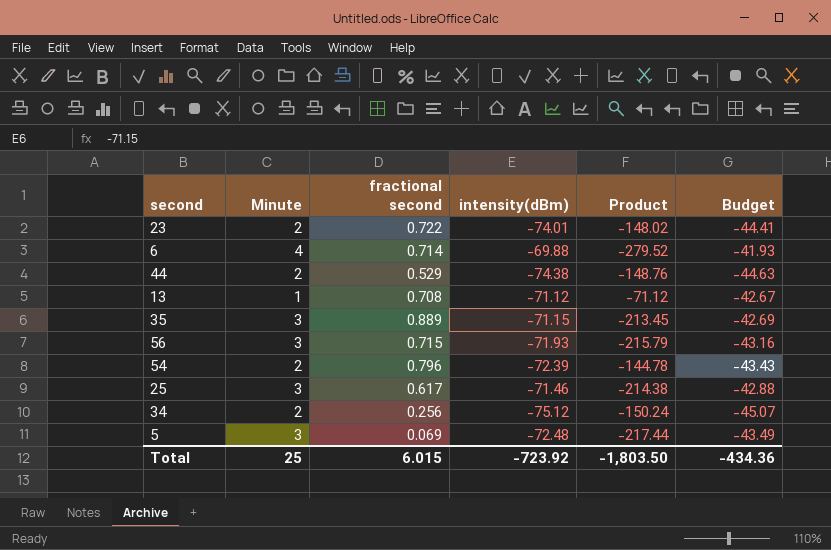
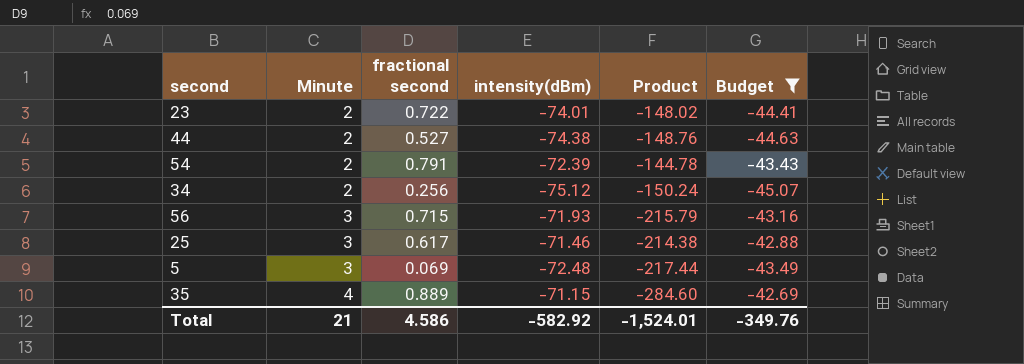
filter: none -> Budget <= -42.69
row order: none -> Minute ascending
44 | fractional second: 0.529 -> 0.527
54 | fractional second: 0.796 -> 0.791
35 | Minute: 3 -> 4
35 | Product: -213.45 -> -284.60
Total | Minute: 25 -> 21
Total | fractional second: 6.015 -> 4.586
Total | intensity(dBm): -723.92 -> -582.92
Total | Product: -1,803.50 -> -1,524.01
Total | Budget: -434.36 -> -349.76

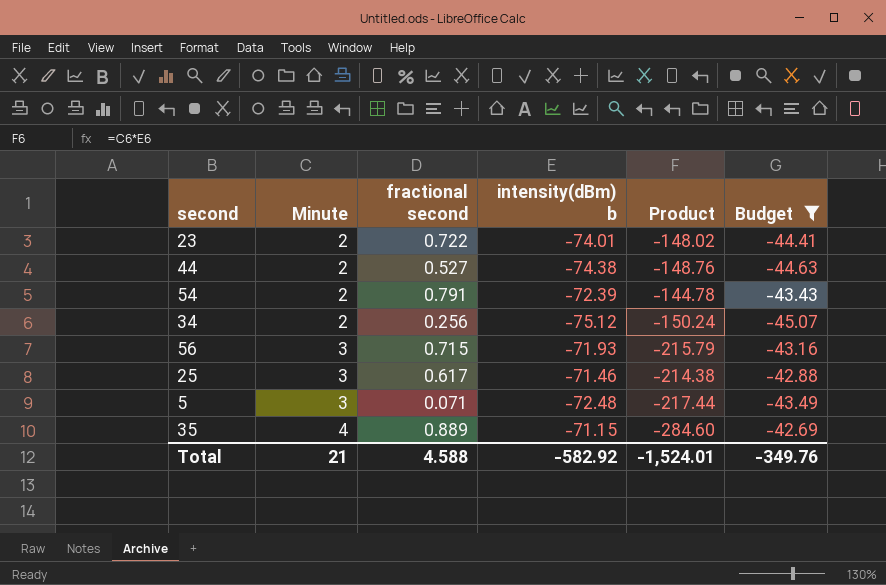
column name: intensity(dBm) -> intensity(dBm) b
5 | fractional second: 0.069 -> 0.071
Total | fractional second: 4.586 -> 4.588

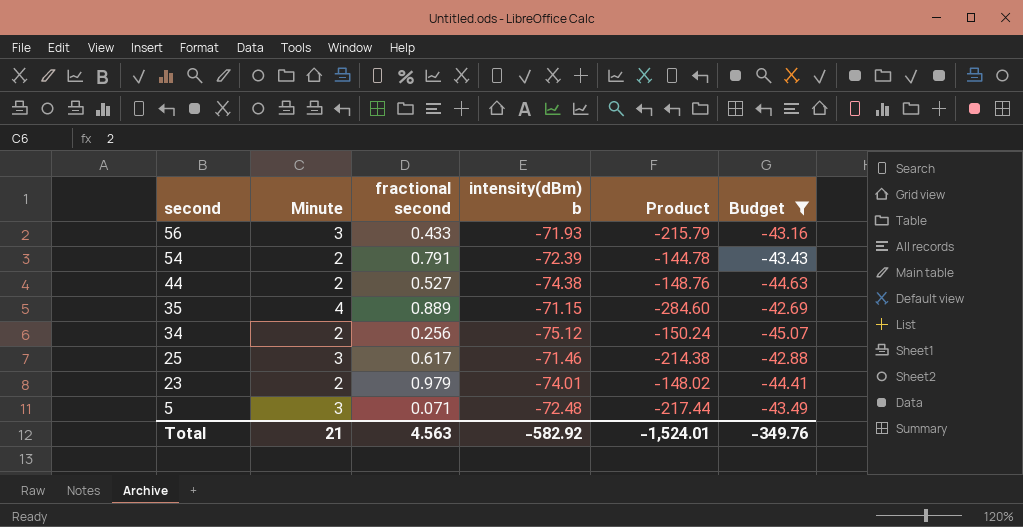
row order: Minute ascending -> second descending
56 | fractional second: 0.715 -> 0.433
23 | fractional second: 0.722 -> 0.979
Total | fractional second: 4.588 -> 4.563

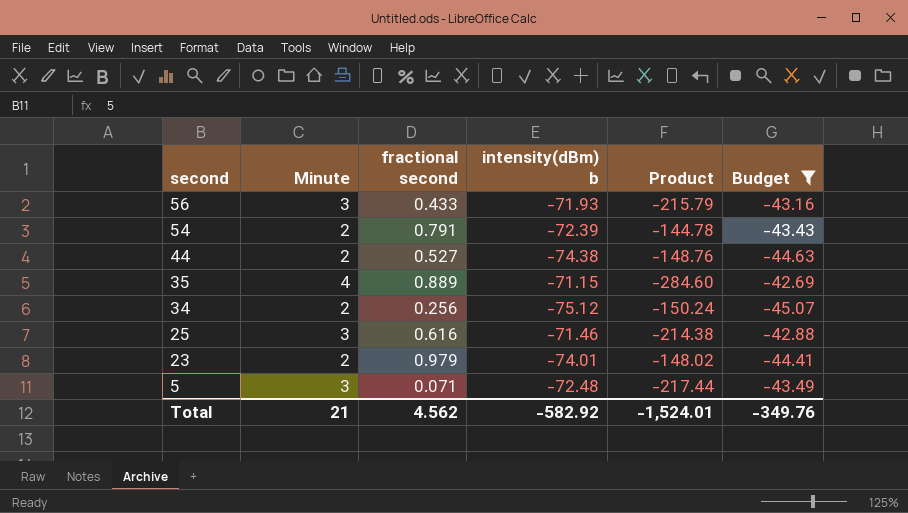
25 | fractional second: 0.617 -> 0.616
Total | fractional second: 4.563 -> 4.562

